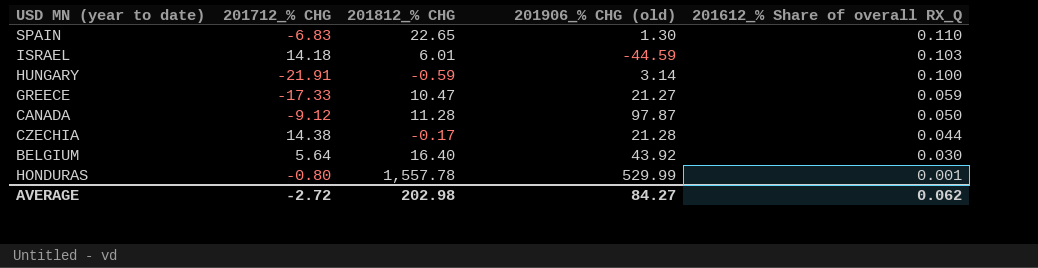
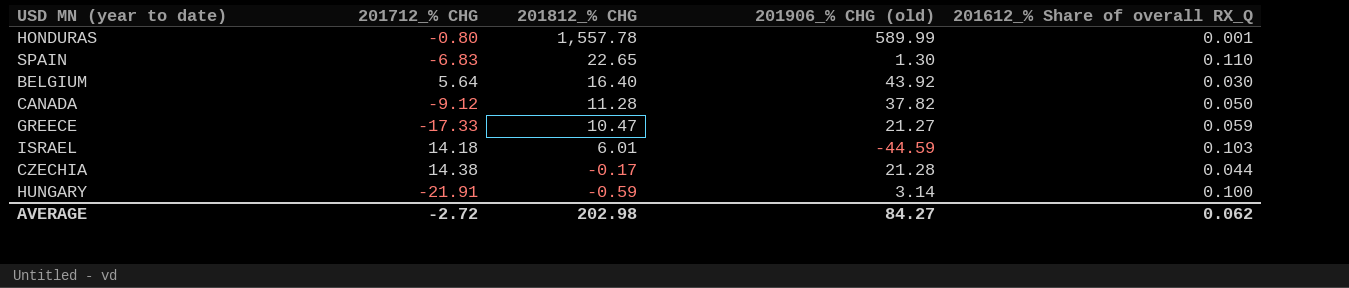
row order: 201612_% Share of overall RX_Q descending -> 201812_% CHG descending
HONDURAS | 201906_% CHG (old): 529.99 -> 589.99
CANADA | 201906_% CHG (old): 97.87 -> 37.82

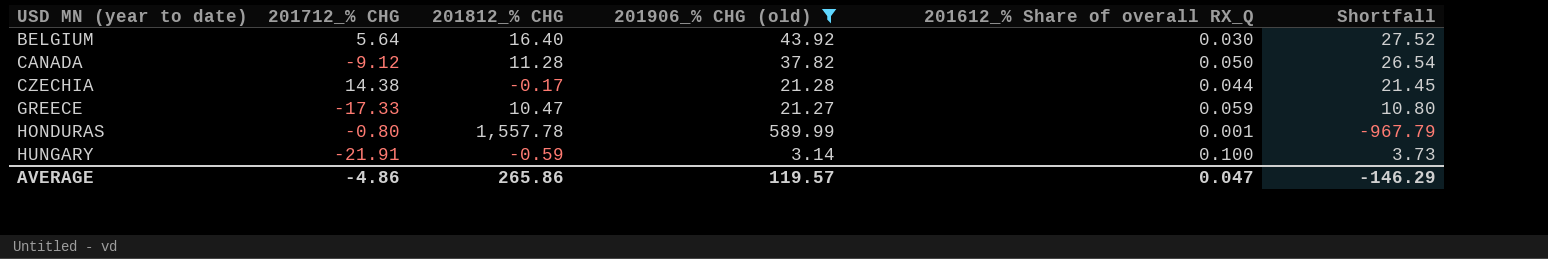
filter: none -> 201906_% CHG (old) >= 3.14
row order: 201812_% CHG descending -> USD MN (year to date) ascending
column Shortfall | formula: none -> [201906_% CHG (old)] - [201812_% CHG]
AVERAGE | 201712_% CHG: -2.72 -> -4.86
AVERAGE | 201812_% CHG: 202.98 -> 265.86
AVERAGE | 201906_% CHG (old): 84.27 -> 119.57
AVERAGE | 201612_% Share of overall RX_Q: 0.062 -> 0.047

